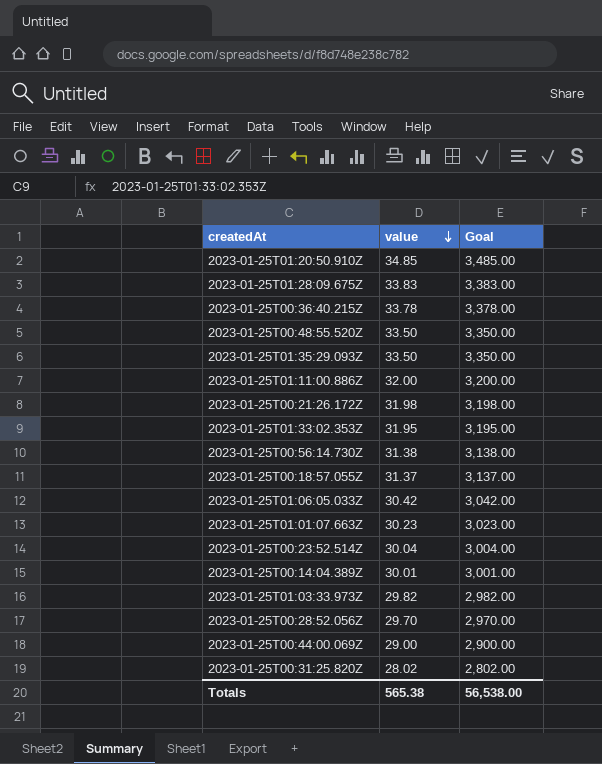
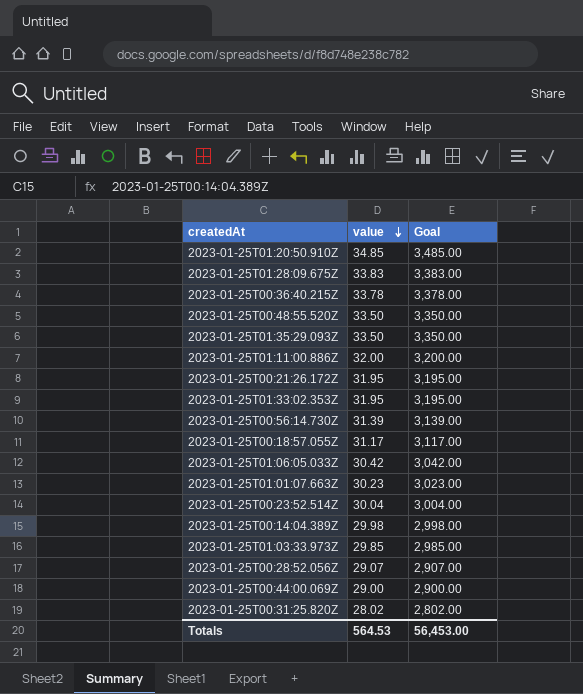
2023-01-25T00:21:26.172Z | value: 31.98 -> 31.95
2023-01-25T00:21:26.172Z | Goal: 3,198.00 -> 3,195.00
2023-01-25T00:56:14.730Z | value: 31.38 -> 31.39
2023-01-25T00:56:14.730Z | Goal: 3,138.00 -> 3,139.00
2023-01-25T00:18:57.055Z | value: 31.37 -> 31.17
2023-01-25T00:18:57.055Z | Goal: 3,137.00 -> 3,117.00
2023-01-25T00:14:04.389Z | value: 30.01 -> 29.98
2023-01-25T00:14:04.389Z | Goal: 3,001.00 -> 2,998.00
2023-01-25T01:03:33.973Z | value: 29.82 -> 29.85
2023-01-25T01:03:33.973Z | Goal: 2,982.00 -> 2,985.00
2023-01-25T00:28:52.056Z | value: 29.70 -> 29.07
2023-01-25T00:28:52.056Z | Goal: 2,970.00 -> 2,907.00
Totals | value: 565.38 -> 564.53
Totals | Goal: 56,538.00 -> 56,453.00

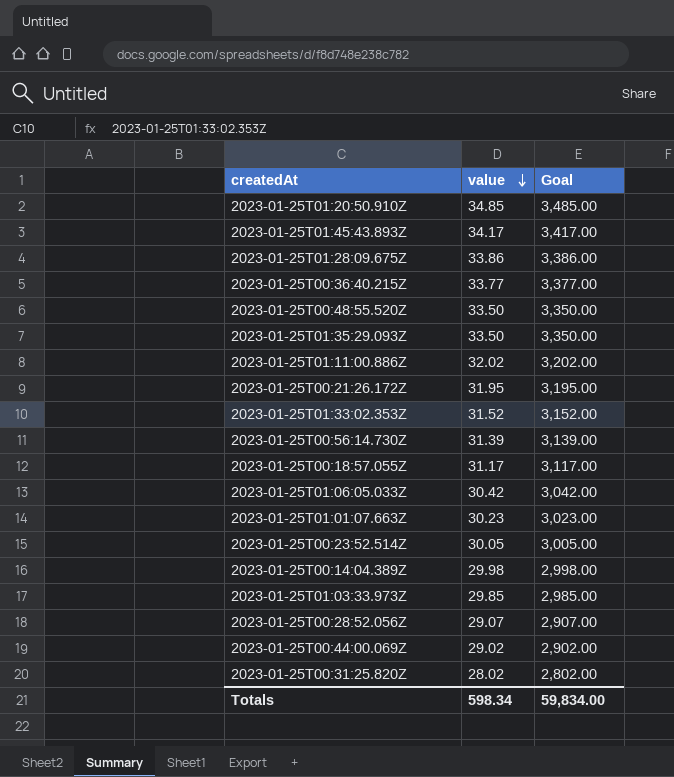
row 2023-01-25T01:45:43.893Z: none -> 34.17 | 3,417.00
2023-01-25T01:28:09.675Z | value: 33.83 -> 33.86
2023-01-25T01:28:09.675Z | Goal: 3,383.00 -> 3,386.00
2023-01-25T00:36:40.215Z | value: 33.78 -> 33.77
2023-01-25T00:36:40.215Z | Goal: 3,378.00 -> 3,377.00
2023-01-25T01:11:00.886Z | value: 32.00 -> 32.02
2023-01-25T01:11:00.886Z | Goal: 3,200.00 -> 3,202.00
2023-01-25T01:33:02.353Z | value: 31.95 -> 31.52
2023-01-25T01:33:02.353Z | Goal: 3,195.00 -> 3,152.00
2023-01-25T00:23:52.514Z | value: 30.04 -> 30.05
2023-01-25T00:23:52.514Z | Goal: 3,004.00 -> 3,005.00
2023-01-25T00:44:00.069Z | value: 29.00 -> 29.02
2023-01-25T00:44:00.069Z | Goal: 2,900.00 -> 2,902.00
Totals | value: 564.53 -> 598.34
Totals | Goal: 56,453.00 -> 59,834.00

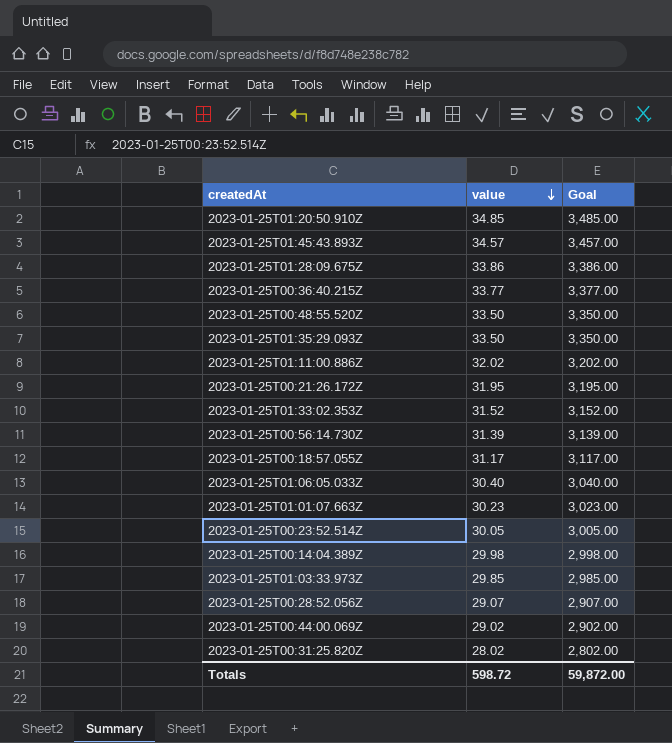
2023-01-25T01:45:43.893Z | value: 34.17 -> 34.57
2023-01-25T01:45:43.893Z | Goal: 3,417.00 -> 3,457.00
2023-01-25T01:06:05.033Z | value: 30.42 -> 30.40
2023-01-25T01:06:05.033Z | Goal: 3,042.00 -> 3,040.00
Totals | value: 598.34 -> 598.72
Totals | Goal: 59,834.00 -> 59,872.00

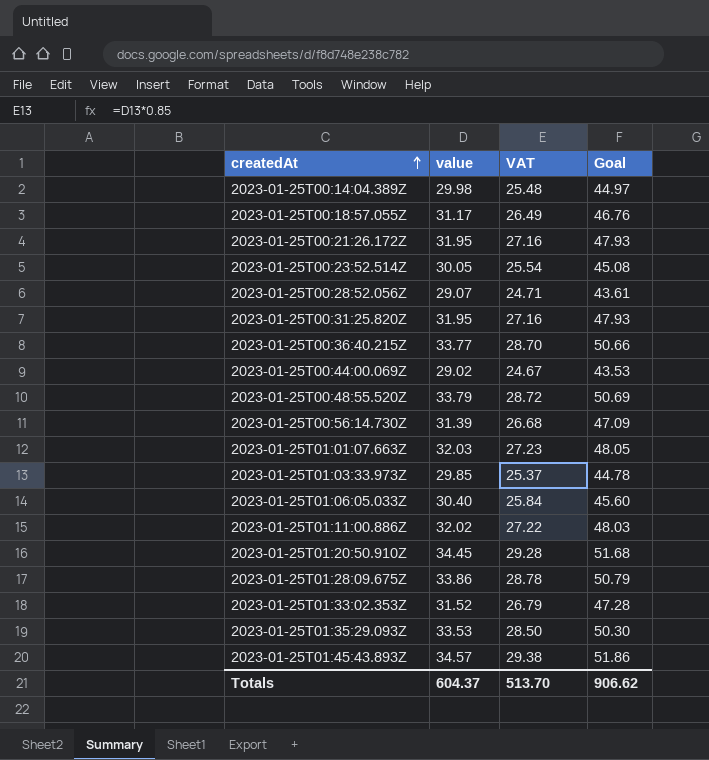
row order: value descending -> createdAt ascending
column VAT | formula: none -> [value] * 0.85
column Goal | formula: [value] * 100 -> [value] * 1.5
2023-01-25T00:31:25.820Z | value: 28.02 -> 31.95
2023-01-25T00:48:55.520Z | value: 33.50 -> 33.79
2023-01-25T01:01:07.663Z | value: 30.23 -> 32.03
2023-01-25T01:20:50.910Z | value: 34.85 -> 34.45
2023-01-25T01:35:29.093Z | value: 33.50 -> 33.53
Totals | value: 598.72 -> 604.37
Totals | Goal: 59,872.00 -> 906.62

